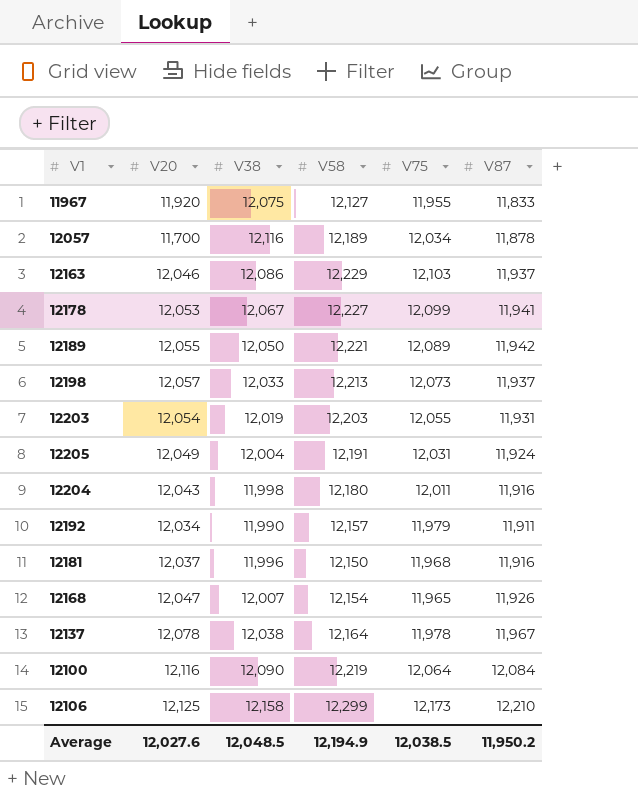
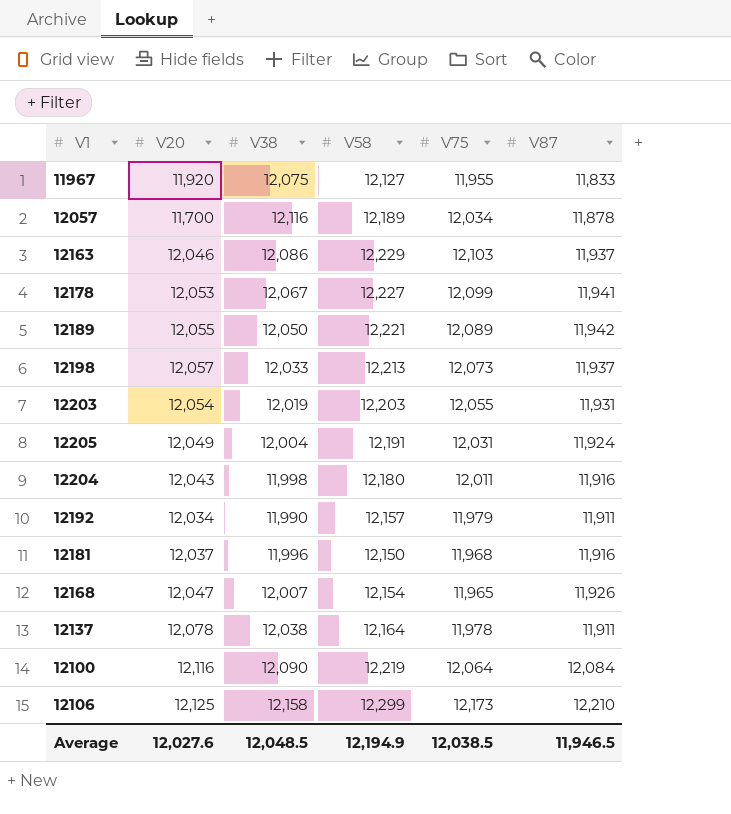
12137 | V87: 11,967 -> 11,911
Average | V87: 11,950.2 -> 11,946.5

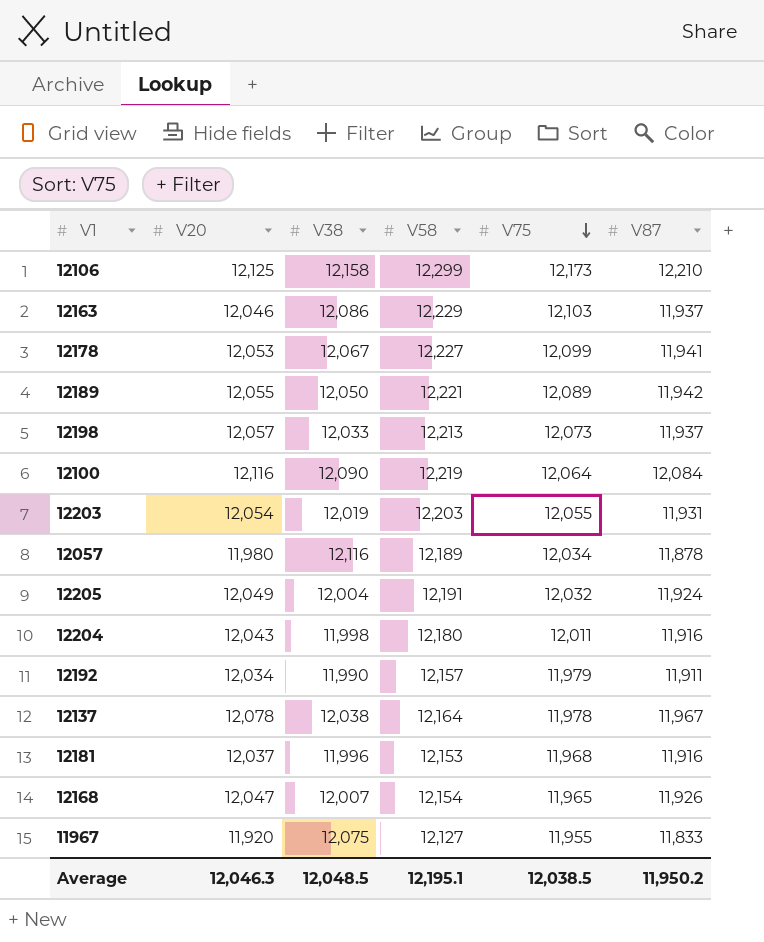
row order: none -> V75 descending
12057 | V20: 11,700 -> 11,980
12205 | V75: 12,031 -> 12,032
12137 | V87: 11,911 -> 11,967
12181 | V58: 12,150 -> 12,153
Average | V20: 12,027.6 -> 12,046.3
Average | V58: 12,194.9 -> 12,195.1
Average | V87: 11,946.5 -> 11,950.2

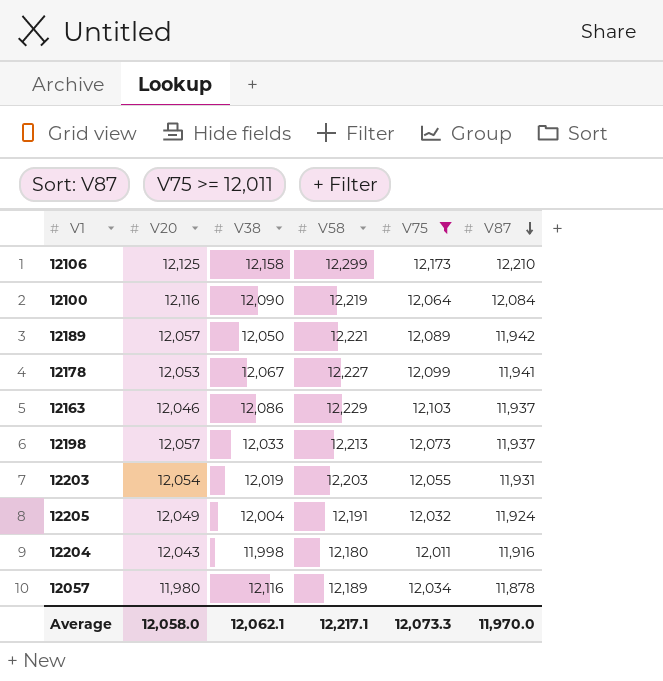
filter: none -> V75 >= 12,011
row order: V75 descending -> V87 descending
12189 | V20: 12,055 -> 12,057
Average | V20: 12,046.3 -> 12,058.0
Average | V38: 12,048.5 -> 12,062.1
Average | V58: 12,195.1 -> 12,217.1
Average | V75: 12,038.5 -> 12,073.3
Average | V87: 11,950.2 -> 11,970.0

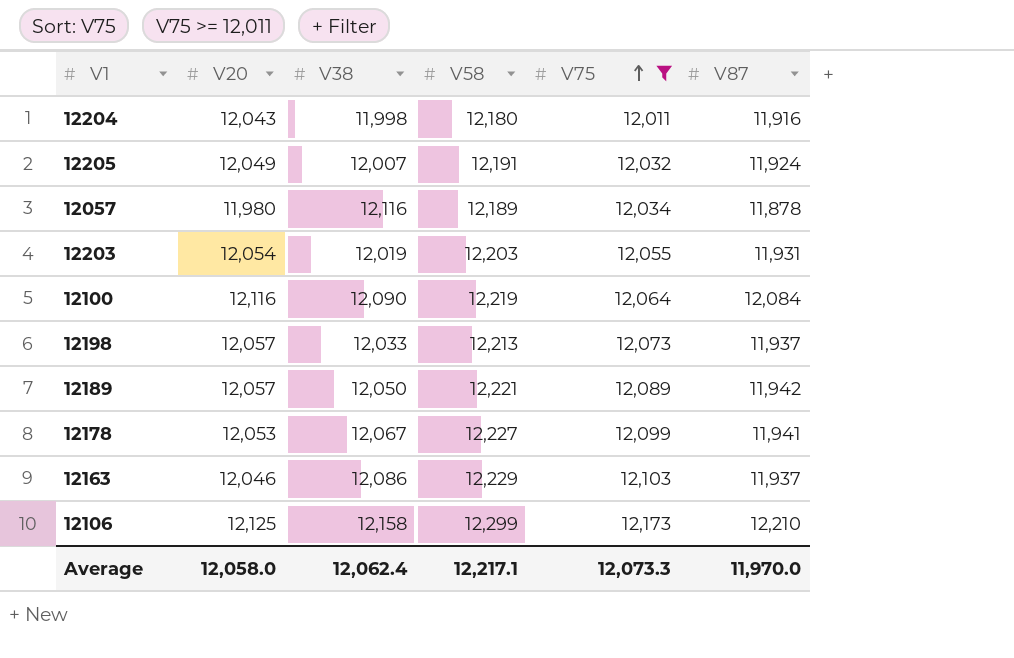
row order: V87 descending -> V75 ascending
12205 | V38: 12,004 -> 12,007
Average | V38: 12,062.1 -> 12,062.4

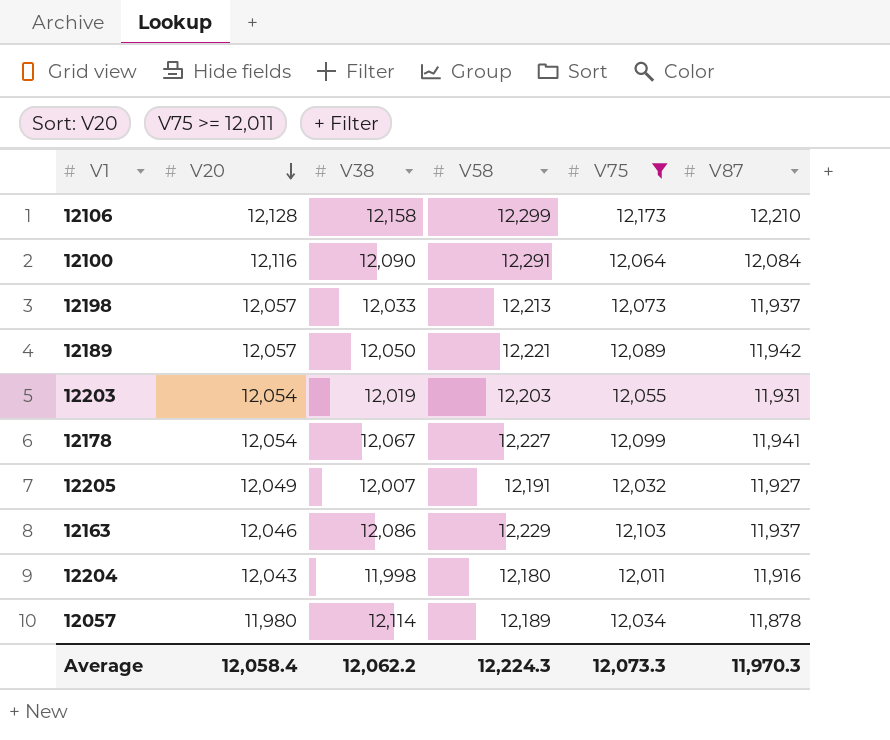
row order: V75 ascending -> V20 descending
12106 | V20: 12,125 -> 12,128
12100 | V58: 12,219 -> 12,291
12178 | V20: 12,053 -> 12,054
12205 | V87: 11,924 -> 11,927
12057 | V38: 12,116 -> 12,114
Average | V20: 12,058.0 -> 12,058.4
Average | V38: 12,062.4 -> 12,062.2
Average | V58: 12,217.1 -> 12,224.3
Average | V87: 11,970.0 -> 11,970.3

